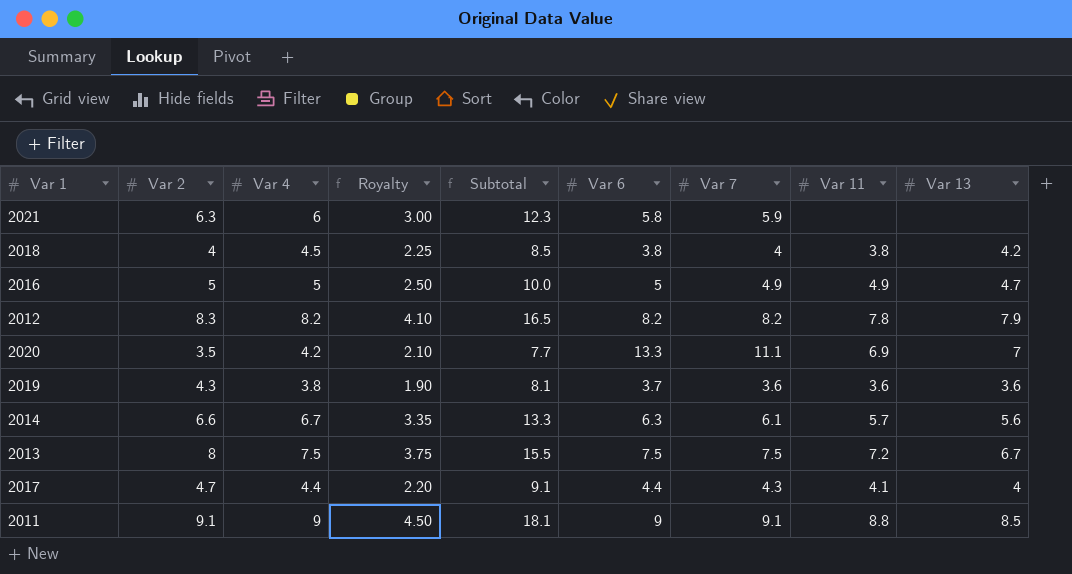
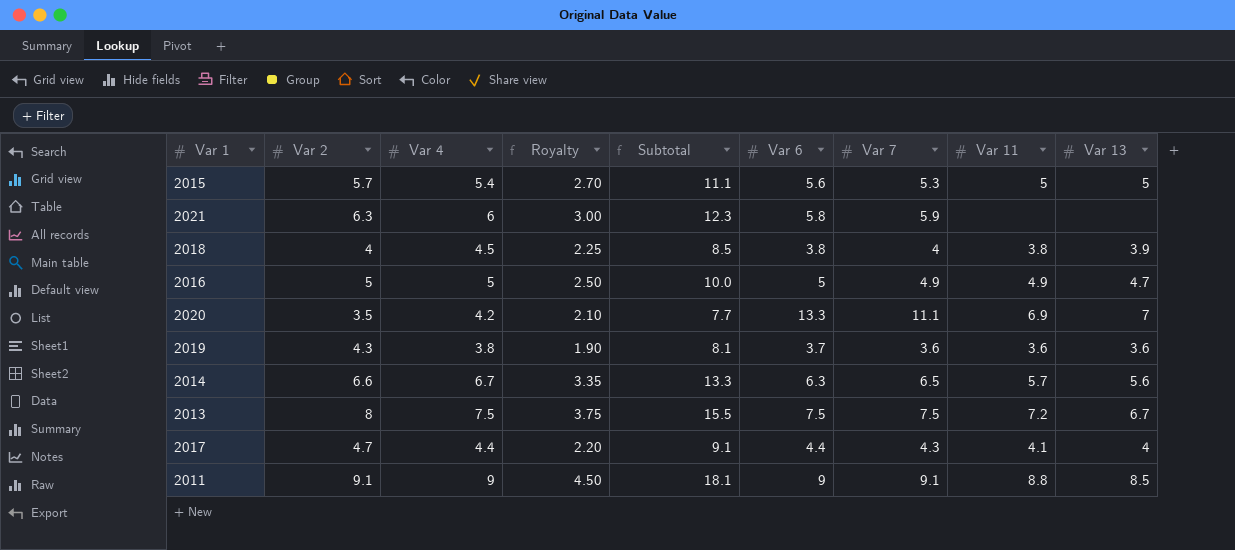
row 2012: 8.3 | 8.2 | 4.10 | 16.5 | 8.2 | 8.2 | 7.8 | 7.9 -> none
row 2015: none -> 5.7 | 5.4 | 2.70 | 11.1 | 5.6 | 5.3 | 5 | 5
2018 | Var 13: 4.2 -> 3.9
2014 | Var 7: 6.1 -> 6.5

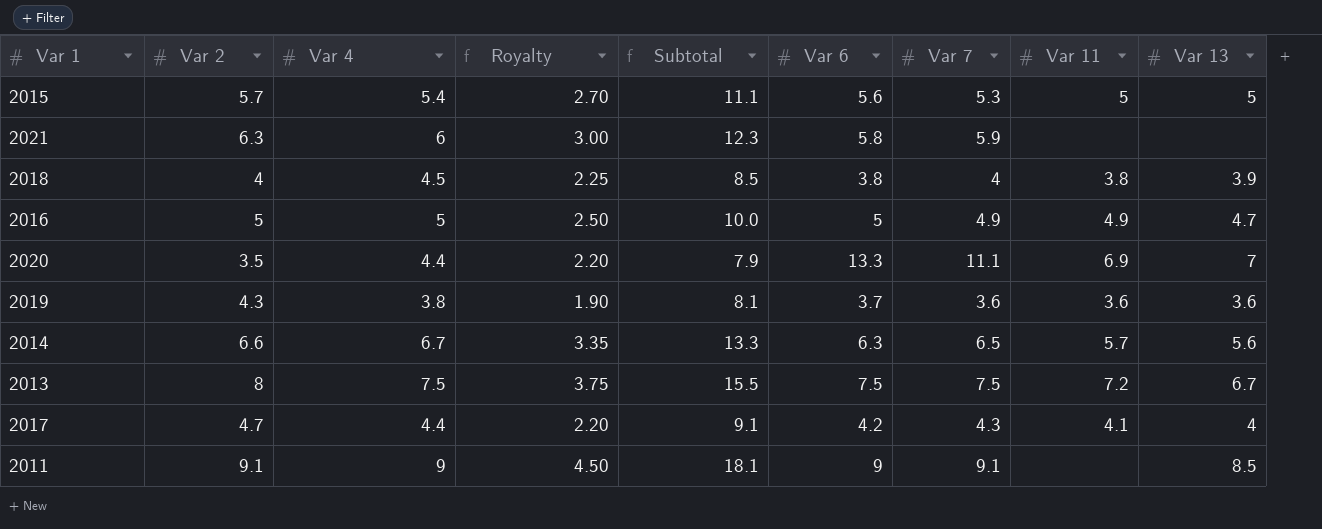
2020 | Var 4: 4.2 -> 4.4
2020 | Royalty: 2.10 -> 2.20
2020 | Subtotal: 7.7 -> 7.9
2017 | Var 6: 4.4 -> 4.2
2011 | Var 11: 8.8 -> none

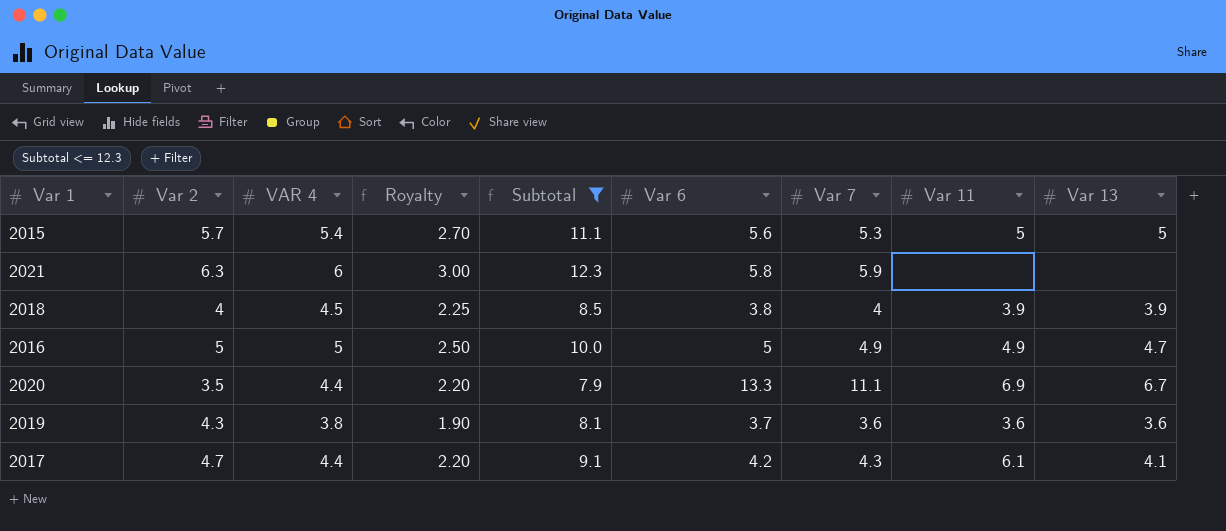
filter: none -> Subtotal <= 12.3
column name: Var 4 -> VAR 4
2018 | Var 11: 3.8 -> 3.9
2020 | Var 13: 7 -> 6.7
2017 | Var 11: 4.1 -> 6.1
2017 | Var 13: 4 -> 4.1

